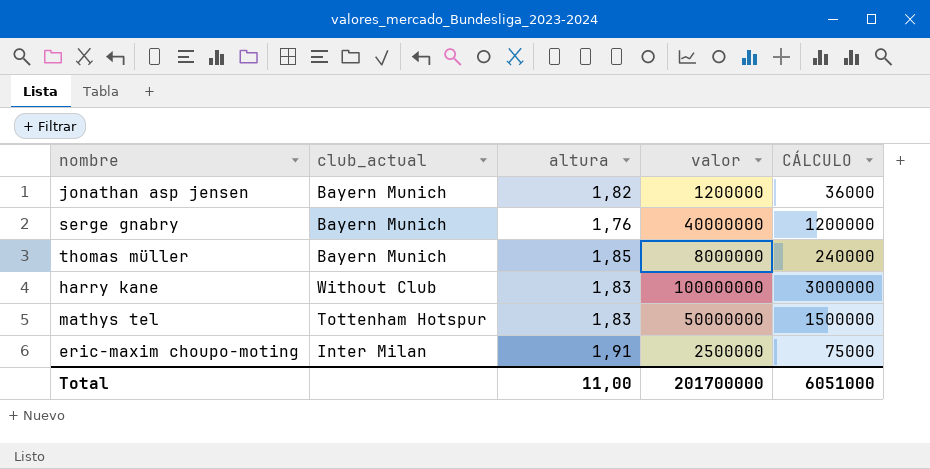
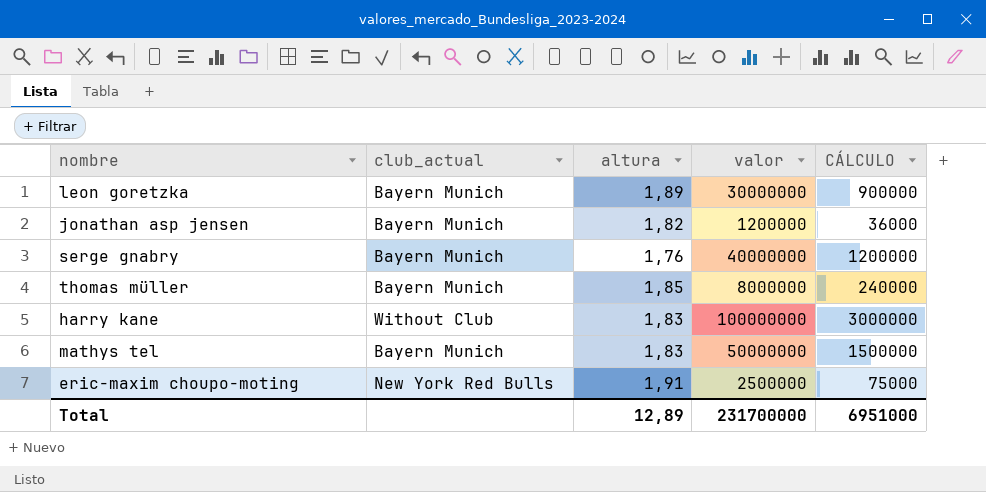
row leon goretzka: none -> Bayern Munich | 1,89 | 30000000 | 900000
mathys tel | club_actual: Tottenham Hotspur -> Bayern Munich
eric-maxim choupo-moting | club_actual: Inter Milan -> New York Red Bulls
Total | altura: 11,00 -> 12,89
Total | valor: 201700000 -> 231700000
Total | CÁLCULO: 6051000 -> 6951000

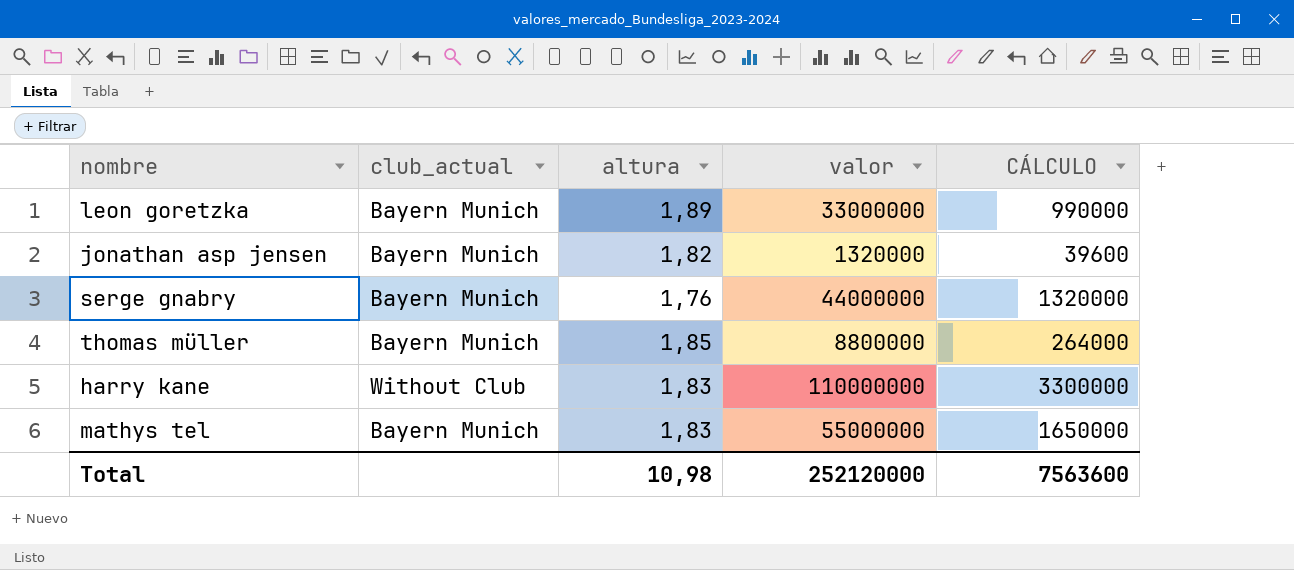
row eric-maxim choupo-moting: New York Red Bulls | 1,91 | 2500000 | 75000 -> none
leon goretzka | valor: 30000000 -> 33000000
leon goretzka | CÁLCULO: 900000 -> 990000
jonathan asp jensen | valor: 1200000 -> 1320000
jonathan asp jensen | CÁLCULO: 36000 -> 39600
serge gnabry | valor: 40000000 -> 44000000
serge gnabry | CÁLCULO: 1200000 -> 1320000
thomas müller | valor: 8000000 -> 8800000
thomas müller | CÁLCULO: 240000 -> 264000
harry kane | valor: 100000000 -> 110000000
harry kane | CÁLCULO: 3000000 -> 3300000
mathys tel | valor: 50000000 -> 55000000
mathys tel | CÁLCULO: 1500000 -> 1650000
Total | altura: 12,89 -> 10,98
Total | valor: 231700000 -> 252120000
Total | CÁLCULO: 6951000 -> 7563600

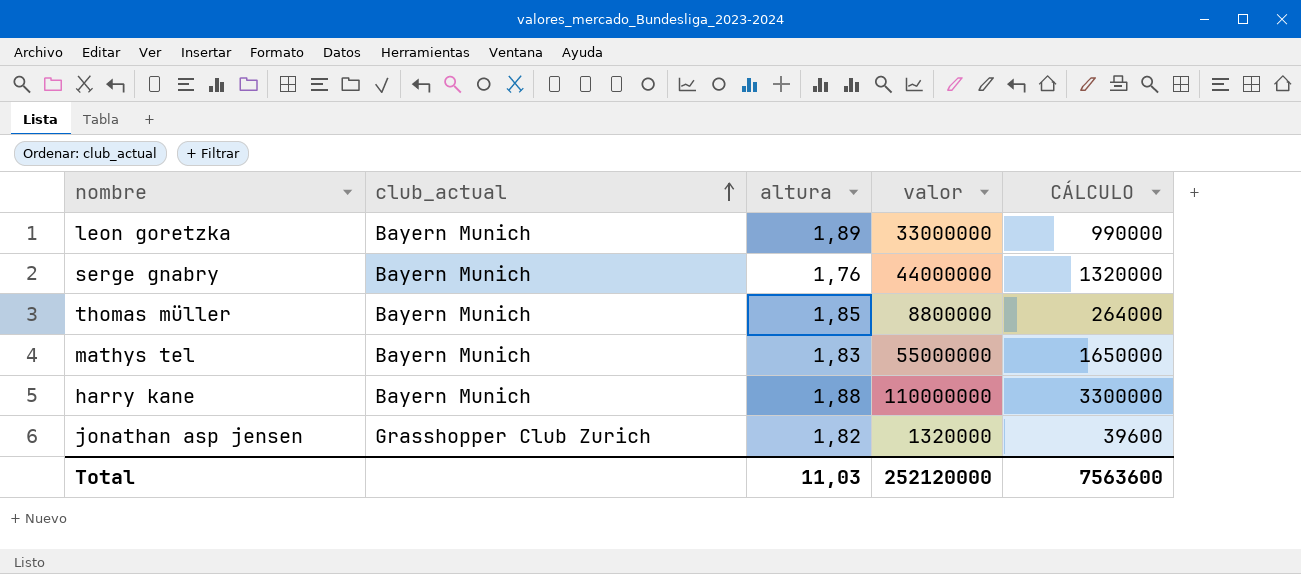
row order: none -> club_actual ascending
harry kane | club_actual: Without Club -> Bayern Munich
harry kane | altura: 1,83 -> 1,88
jonathan asp jensen | club_actual: Bayern Munich -> Grasshopper Club Zurich
Total | altura: 10,98 -> 11,03

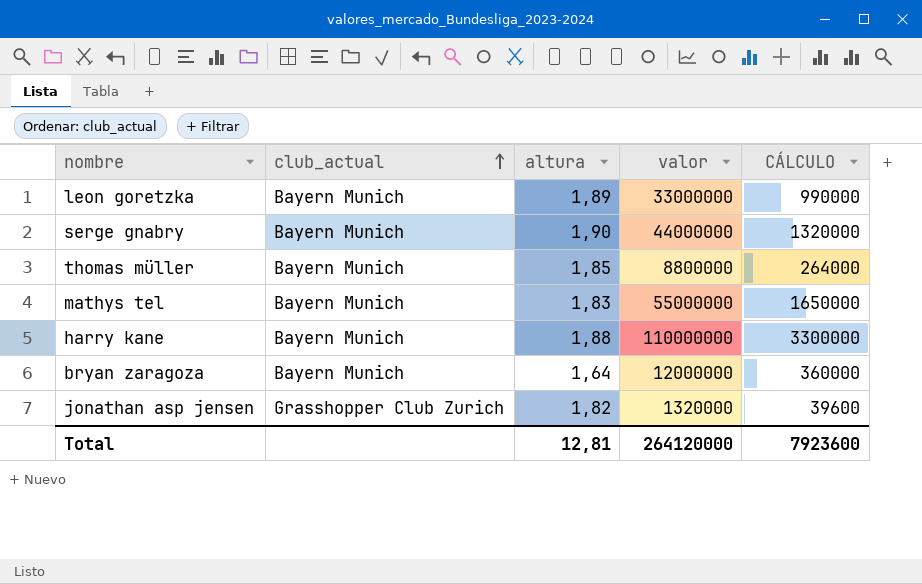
serge gnabry | altura: 1,76 -> 1,90
row bryan zaragoza: none -> Bayern Munich | 1,64 | 12000000 | 360000
Total | altura: 11,03 -> 12,81
Total | valor: 252120000 -> 264120000
Total | CÁLCULO: 7563600 -> 7923600

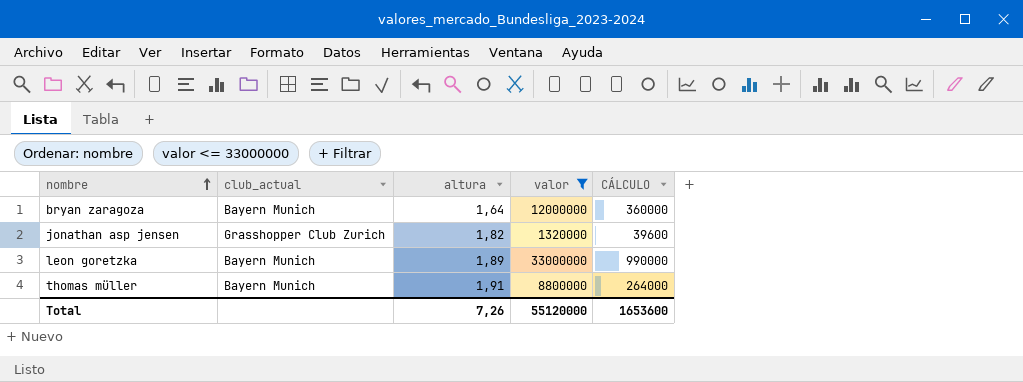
filter: none -> valor <= 33000000
row order: club_actual ascending -> nombre ascending
thomas müller | altura: 1,85 -> 1,91
Total | altura: 12,81 -> 7,26
Total | valor: 264120000 -> 55120000
Total | CÁLCULO: 7923600 -> 1653600

